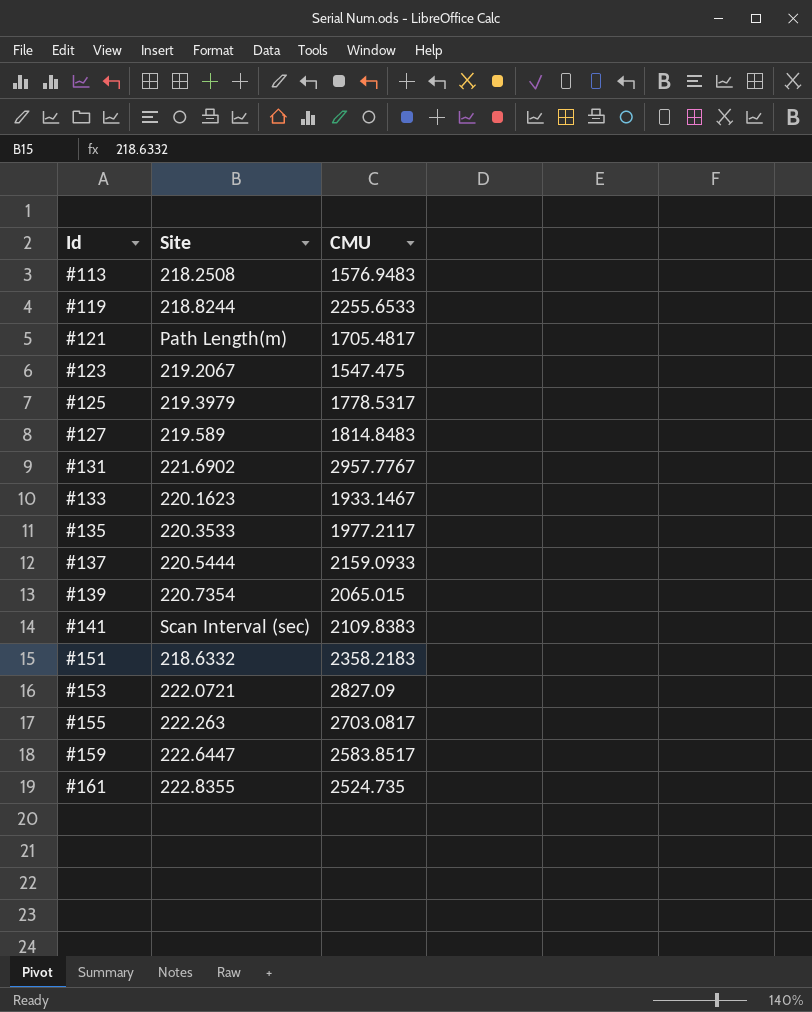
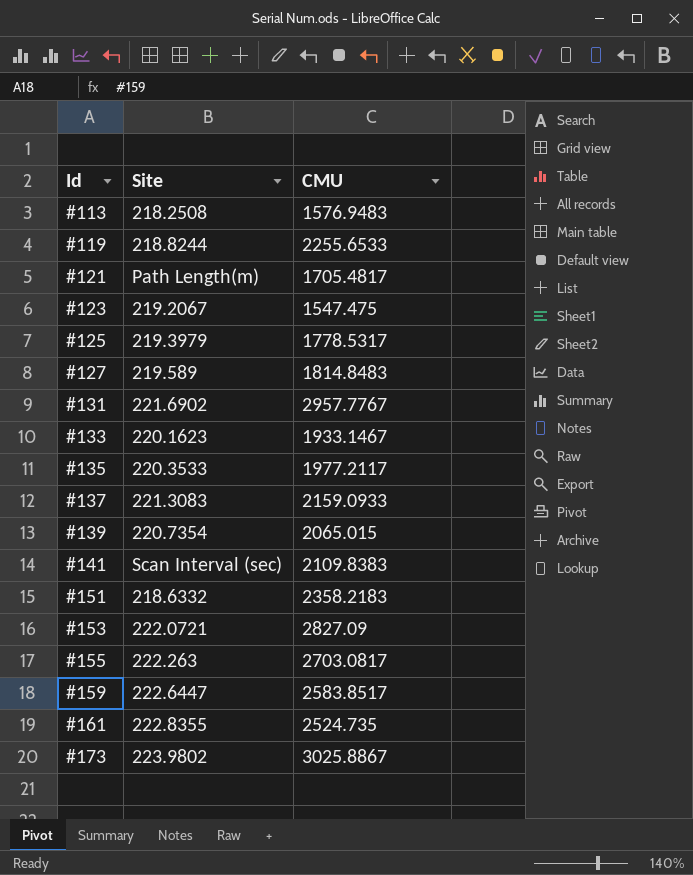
#137 | Site: 220.5444 -> 221.3083
row #173: none -> 223.9802 | 3025.8867

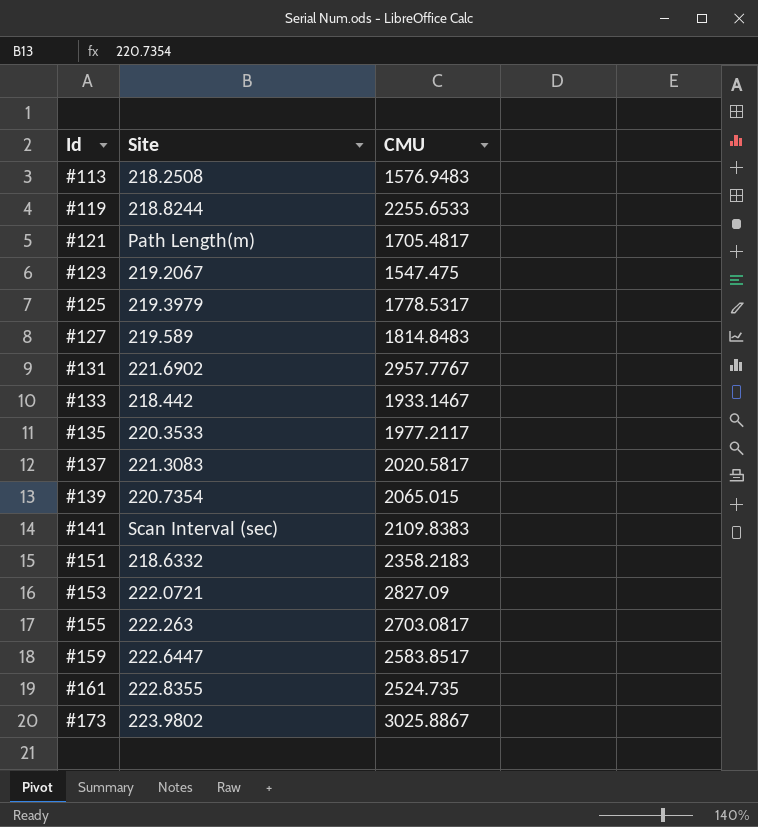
#133 | Site: 220.1623 -> 218.442
#137 | CMU: 2159.0933 -> 2020.5817

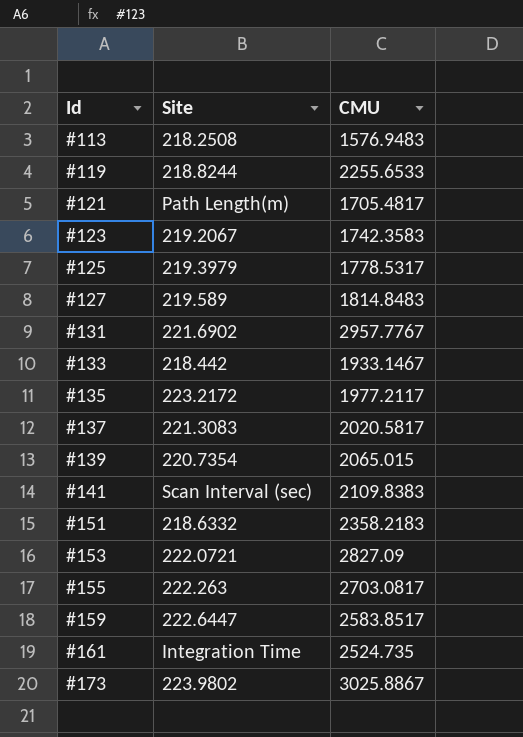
#123 | CMU: 1547.475 -> 1742.3583
#135 | Site: 220.3533 -> 223.2172
#161 | Site: 222.8355 -> Integration Time

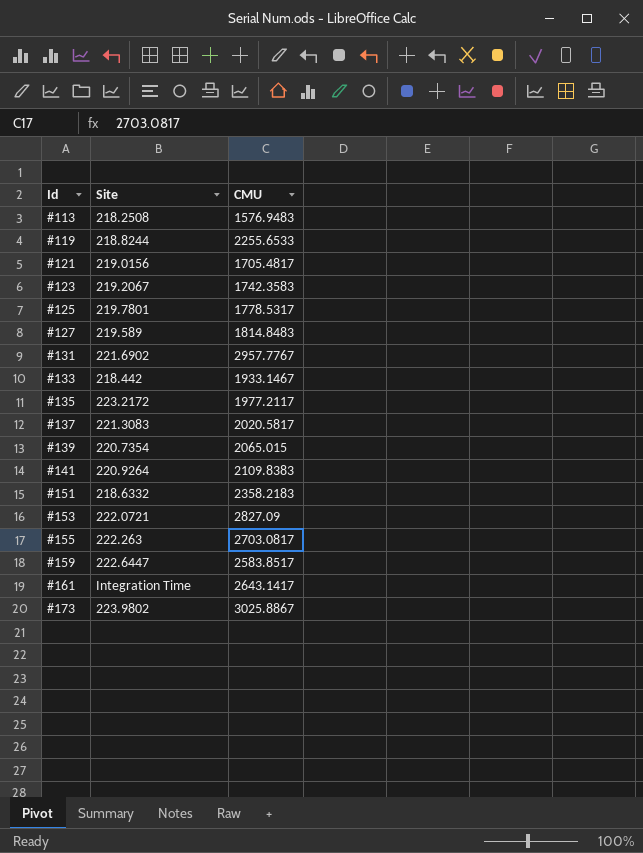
#121 | Site: Path Length(m) -> 219.0156
#125 | Site: 219.3979 -> 219.7801
#141 | Site: Scan Interval (sec) -> 220.9264
#161 | CMU: 2524.735 -> 2643.1417

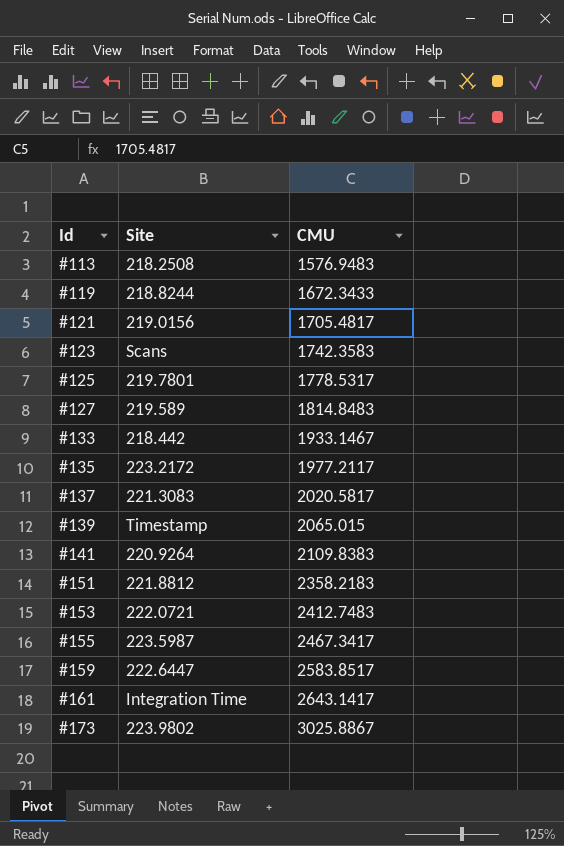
row #131: 221.6902 | 2957.7767 -> none
#119 | CMU: 2255.6533 -> 1672.3433
#123 | Site: 219.2067 -> Scans
#139 | Site: 220.7354 -> Timestamp
#151 | Site: 218.6332 -> 221.8812
#153 | CMU: 2827.09 -> 2412.7483
#155 | Site: 222.263 -> 223.5987
#155 | CMU: 2703.0817 -> 2467.3417

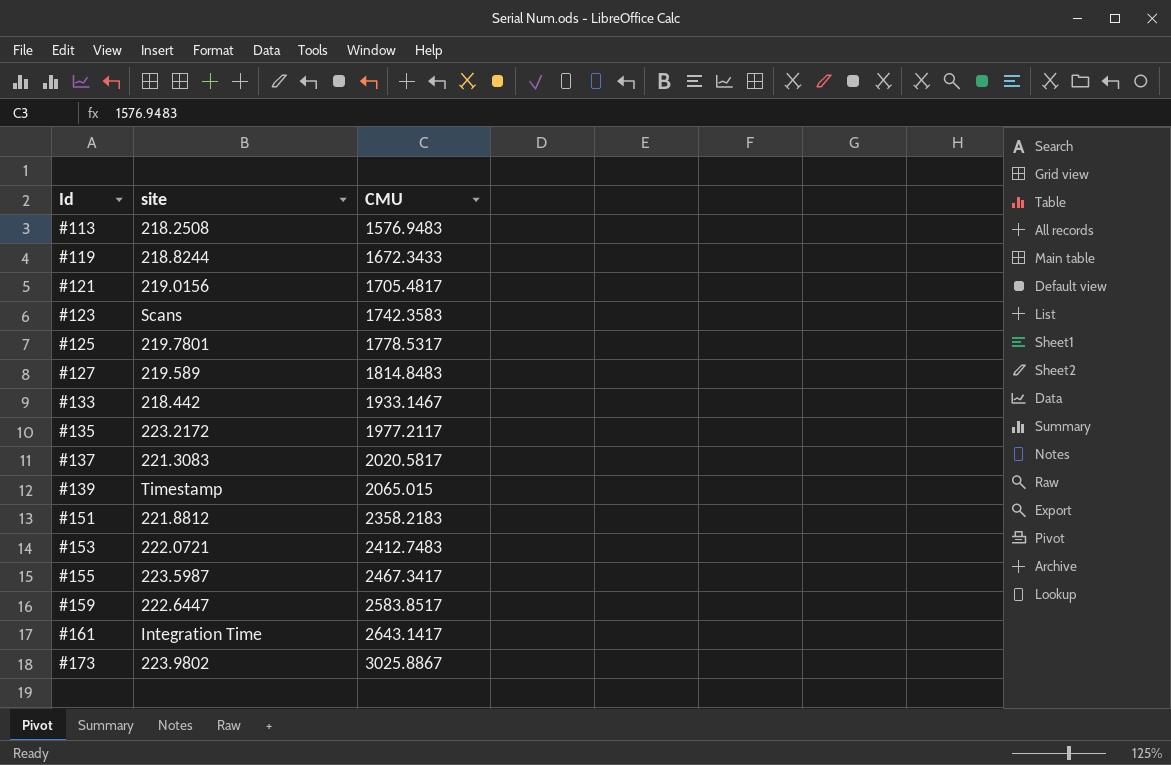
column name: Site -> site
row #141: 220.9264 | 2109.8383 -> none

